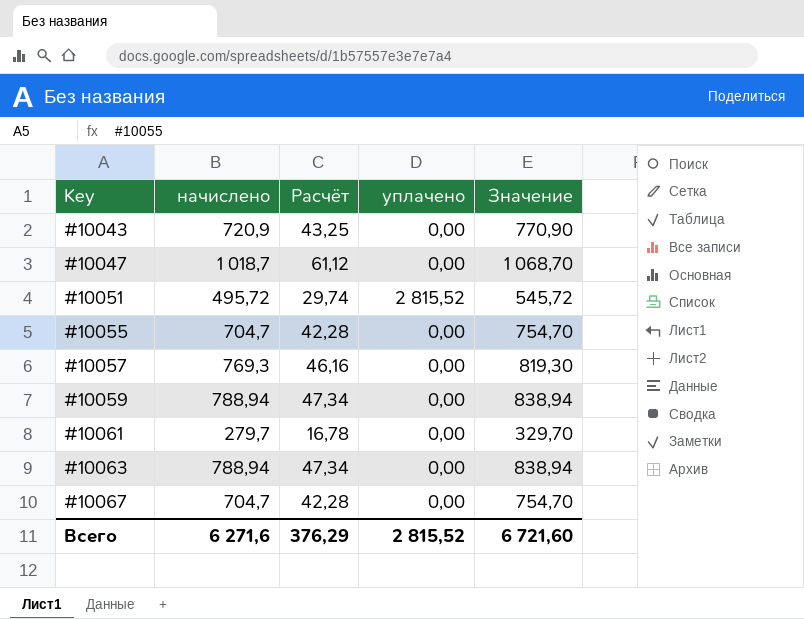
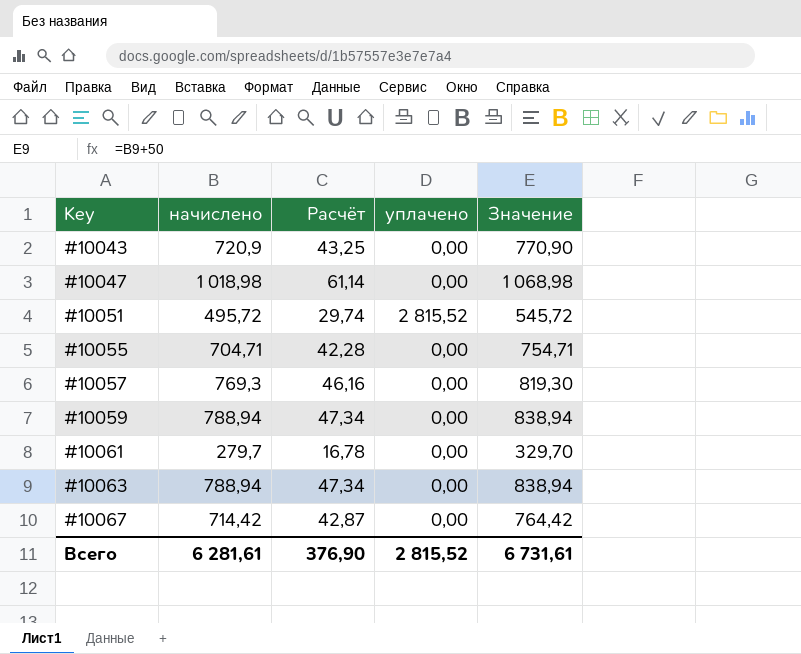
#10047 | начислено: 1 018,7 -> 1 018,98
#10047 | Расчёт: 61,12 -> 61,14
#10047 | Значение: 1 068,70 -> 1 068,98
#10055 | начислено: 704,7 -> 704,71
#10055 | Значение: 754,70 -> 754,71
#10067 | начислено: 704,7 -> 714,42
#10067 | Расчёт: 42,28 -> 42,87
#10067 | Значение: 754,70 -> 764,42
Всего | начислено: 6 271,6 -> 6 281,61
Всего | Расчёт: 376,29 -> 376,90
Всего | Значение: 6 721,60 -> 6 731,61

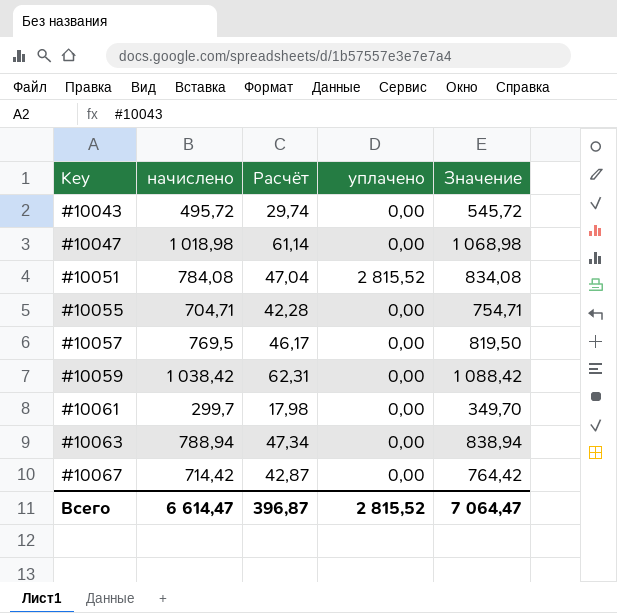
#10043 | начислено: 720,9 -> 495,72
#10043 | Расчёт: 43,25 -> 29,74
#10043 | Значение: 770,90 -> 545,72
#10051 | начислено: 495,72 -> 784,08
#10051 | Расчёт: 29,74 -> 47,04
#10051 | Значение: 545,72 -> 834,08
#10057 | начислено: 769,3 -> 769,5
#10057 | Расчёт: 46,16 -> 46,17
#10057 | Значение: 819,30 -> 819,50
#10059 | начислено: 788,94 -> 1 038,42
#10059 | Расчёт: 47,34 -> 62,31
#10059 | Значение: 838,94 -> 1 088,42
#10061 | начислено: 279,7 -> 299,7
#10061 | Расчёт: 16,78 -> 17,98
#10061 | Значение: 329,70 -> 349,70
Всего | начислено: 6 281,61 -> 6 614,47
Всего | Расчёт: 376,90 -> 396,87
Всего | Значение: 6 731,61 -> 7 064,47

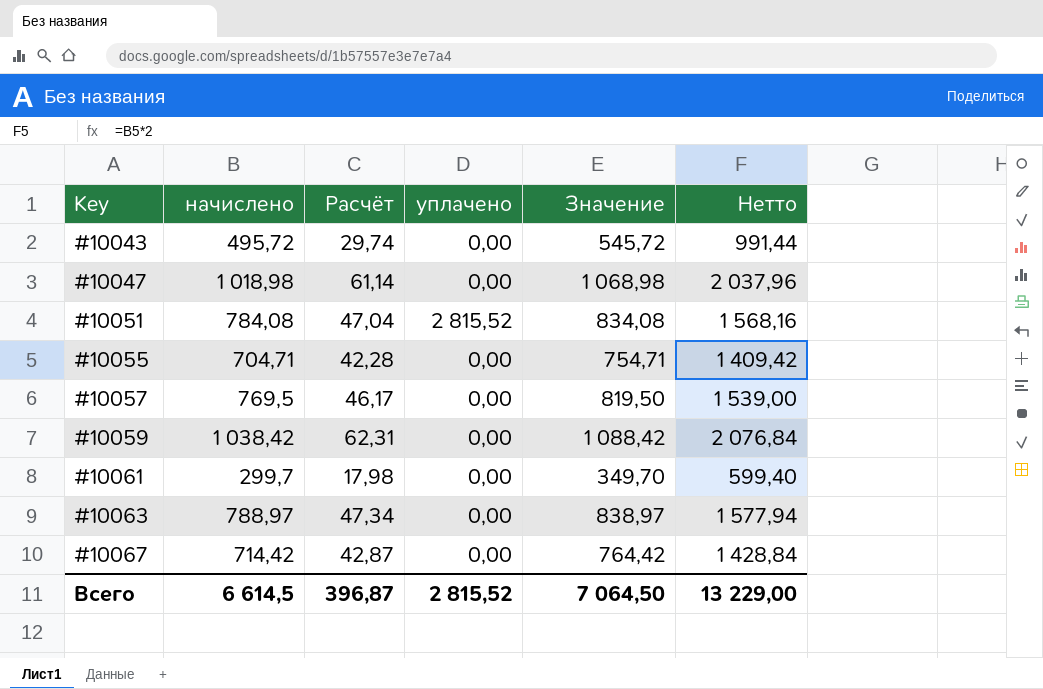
column Нетто | formula: none -> [начислено] * 2
#10063 | начислено: 788,94 -> 788,97
#10063 | Значение: 838,94 -> 838,97
Всего | начислено: 6 614,47 -> 6 614,5
Всего | Значение: 7 064,47 -> 7 064,50

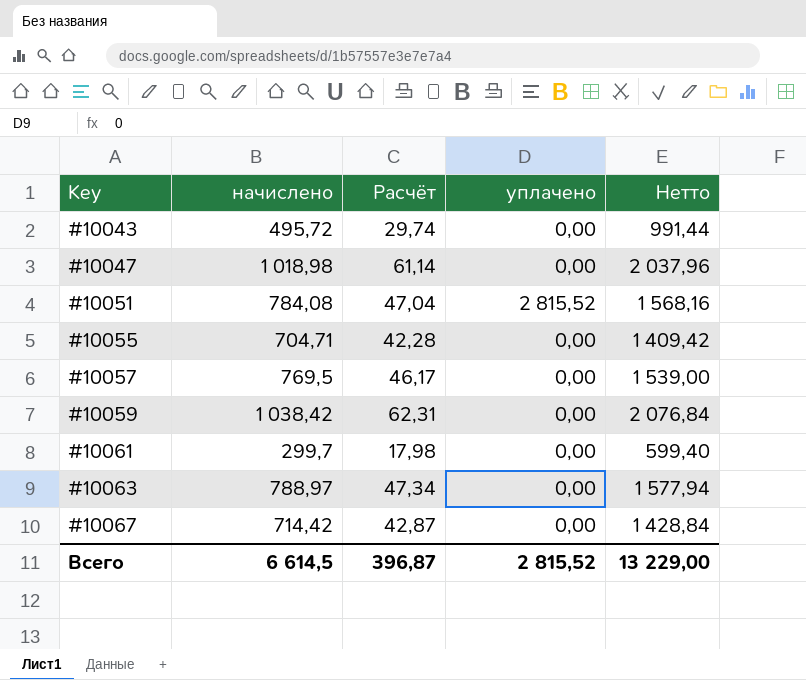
column Значение | formula: [начислено] + 50 -> none

